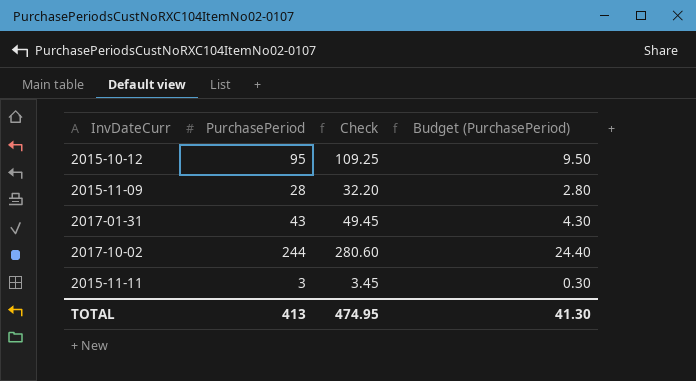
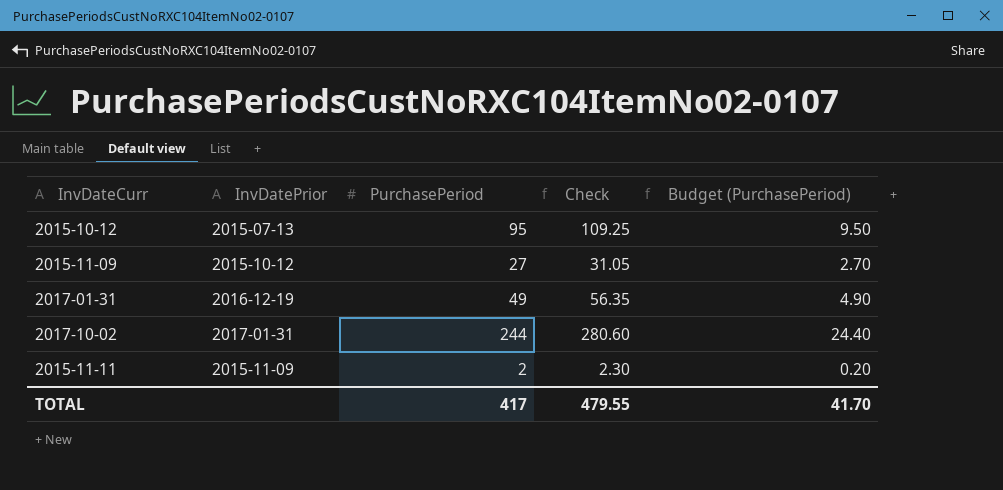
column InvDatePrior | position: none -> 2
2015-11-09 | PurchasePeriod: 28 -> 27
2015-11-09 | Check: 32.20 -> 31.05
2015-11-09 | Budget (PurchasePeriod): 2.80 -> 2.70
2017-01-31 | PurchasePeriod: 43 -> 49
2017-01-31 | Check: 49.45 -> 56.35
2017-01-31 | Budget (PurchasePeriod): 4.30 -> 4.90
2015-11-11 | PurchasePeriod: 3 -> 2
2015-11-11 | Check: 3.45 -> 2.30
2015-11-11 | Budget (PurchasePeriod): 0.30 -> 0.20
TOTAL | PurchasePeriod: 413 -> 417
TOTAL | Check: 474.95 -> 479.55
TOTAL | Budget (PurchasePeriod): 41.30 -> 41.70

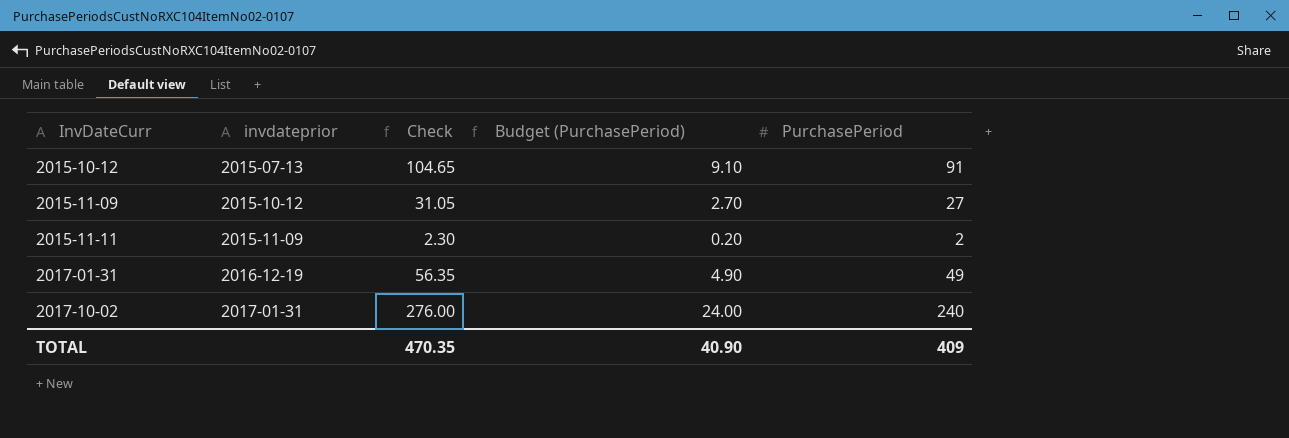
row order: none -> InvDateCurr ascending
column name: InvDatePrior -> invdateprior
column PurchasePeriod | position: 3 -> 5
2015-10-12 | Check: 109.25 -> 104.65
2015-10-12 | Budget (PurchasePeriod): 9.50 -> 9.10
2015-10-12 | PurchasePeriod: 95 -> 91
2017-10-02 | Check: 280.60 -> 276.00
2017-10-02 | Budget (PurchasePeriod): 24.40 -> 24.00
2017-10-02 | PurchasePeriod: 244 -> 240
TOTAL | Check: 479.55 -> 470.35
TOTAL | Budget (PurchasePeriod): 41.70 -> 40.90
TOTAL | PurchasePeriod: 417 -> 409

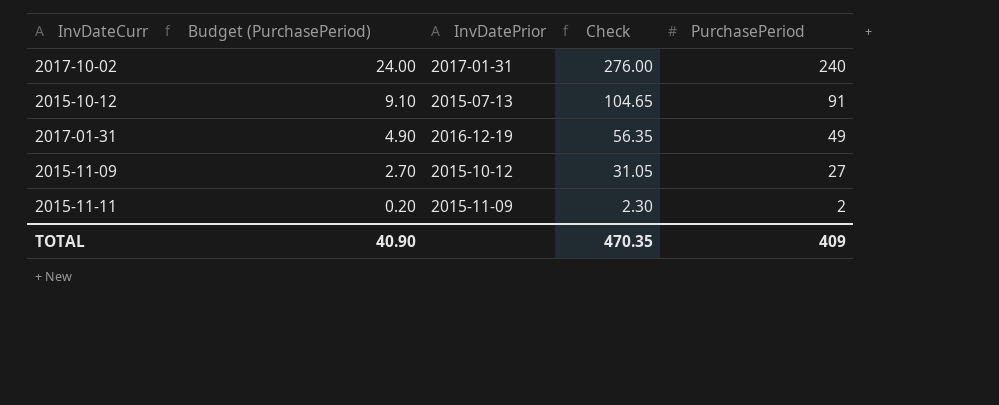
row order: InvDateCurr ascending -> Budget (PurchasePeriod) descending
column Budget (PurchasePeriod) | position: 4 -> 2
column name: invdateprior -> InvDatePrior

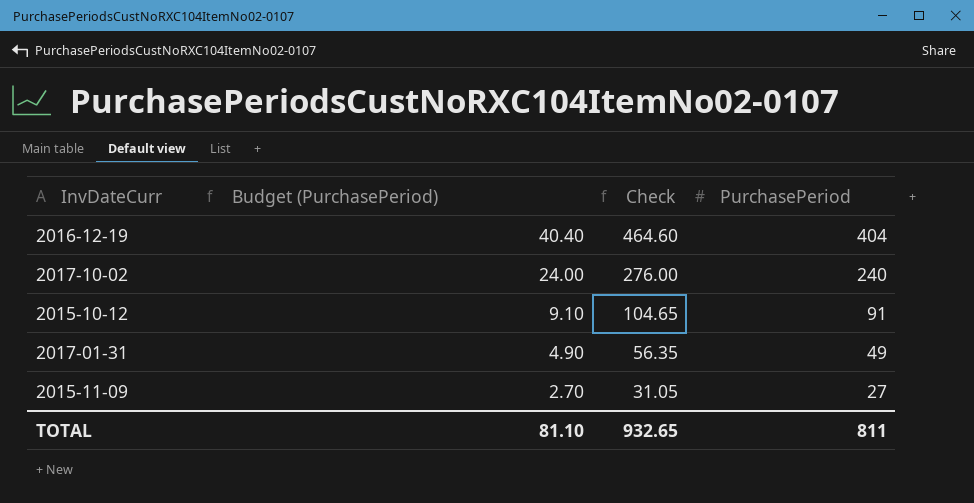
column InvDatePrior | position: 3 -> none
row 2015-11-11: 0.20 | 2015-11-09 | 2.30 | 2 -> none
row 2016-12-19: none -> 40.40 | 464.60 | 404
TOTAL | Budget (PurchasePeriod): 40.90 -> 81.10
TOTAL | Check: 470.35 -> 932.65
TOTAL | PurchasePeriod: 409 -> 811

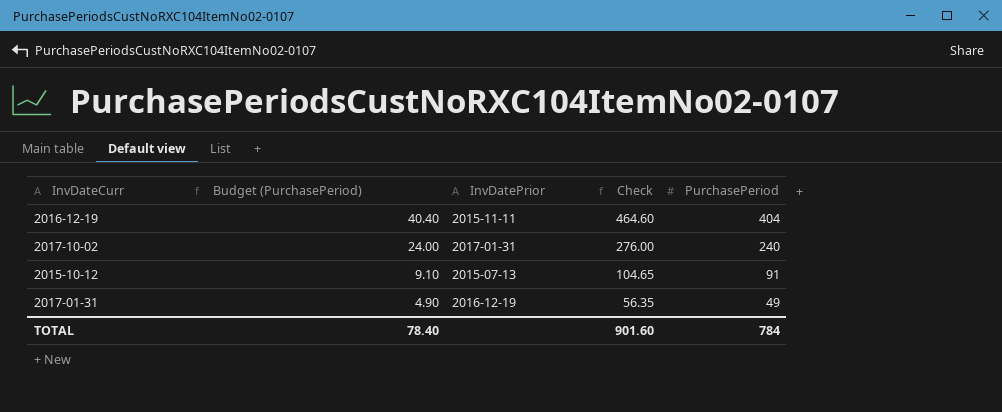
column InvDatePrior | position: none -> 3
row 2015-11-09: 2.70 | 31.05 | 27 -> none
TOTAL | Budget (PurchasePeriod): 81.10 -> 78.40
TOTAL | Check: 932.65 -> 901.60
TOTAL | PurchasePeriod: 811 -> 784

